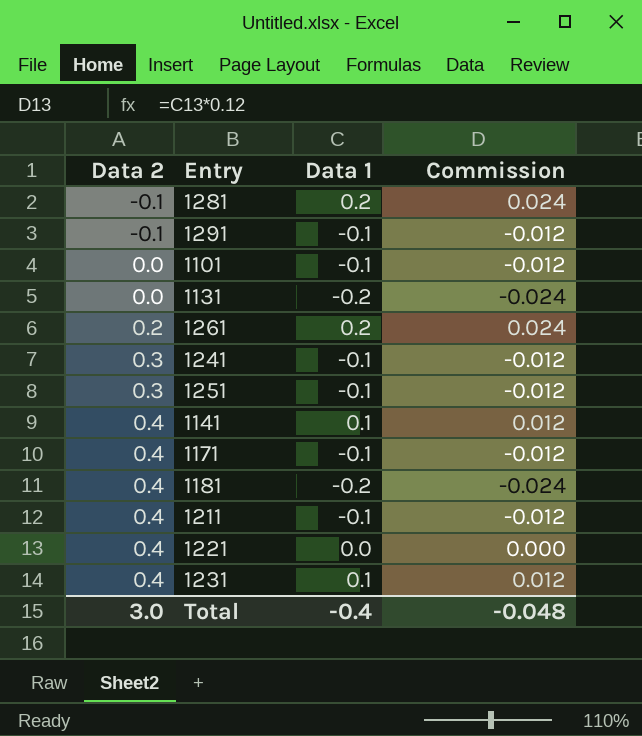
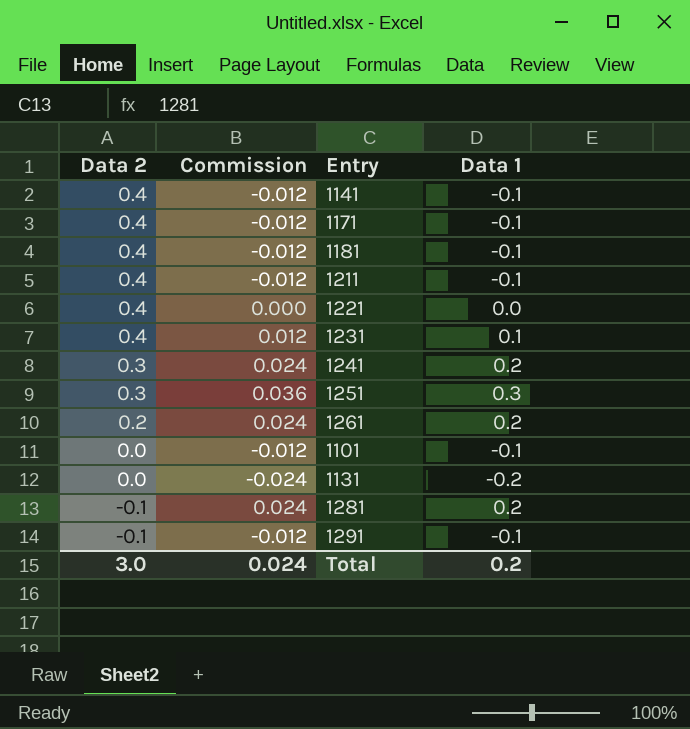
row order: Data 2 ascending -> Data 2 descending
column Commission | position: 4 -> 2
1141 | Commission: 0.012 -> -0.012
1141 | Data 1: 0.1 -> -0.1
1181 | Commission: -0.024 -> -0.012
1181 | Data 1: -0.2 -> -0.1
1241 | Commission: -0.012 -> 0.024
1241 | Data 1: -0.1 -> 0.2
1251 | Commission: -0.012 -> 0.036
1251 | Data 1: -0.1 -> 0.3
Total | Commission: -0.048 -> 0.024
Total | Data 1: -0.4 -> 0.2

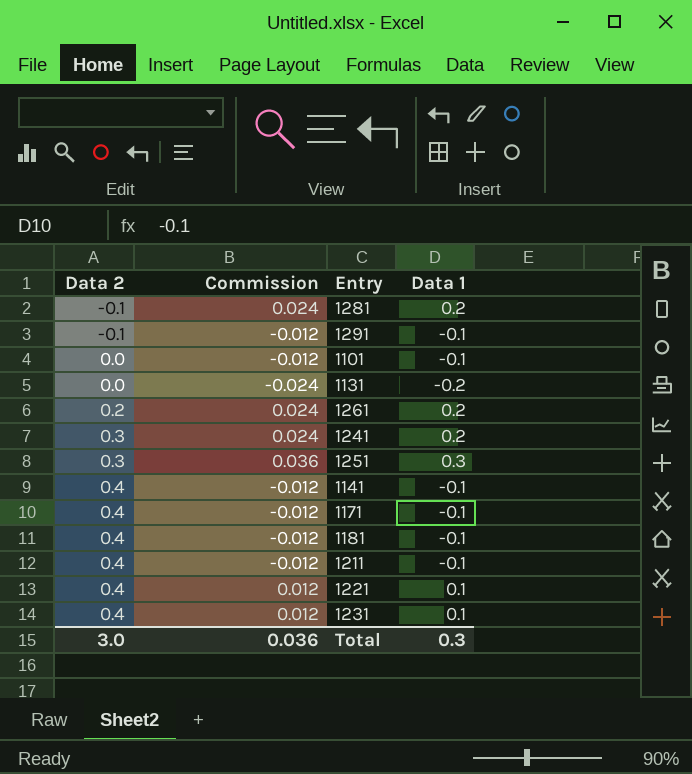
row order: Data 2 descending -> Data 2 ascending
1221 | Commission: 0.000 -> 0.012
1221 | Data 1: 0.0 -> 0.1
Total | Commission: 0.024 -> 0.036
Total | Data 1: 0.2 -> 0.3

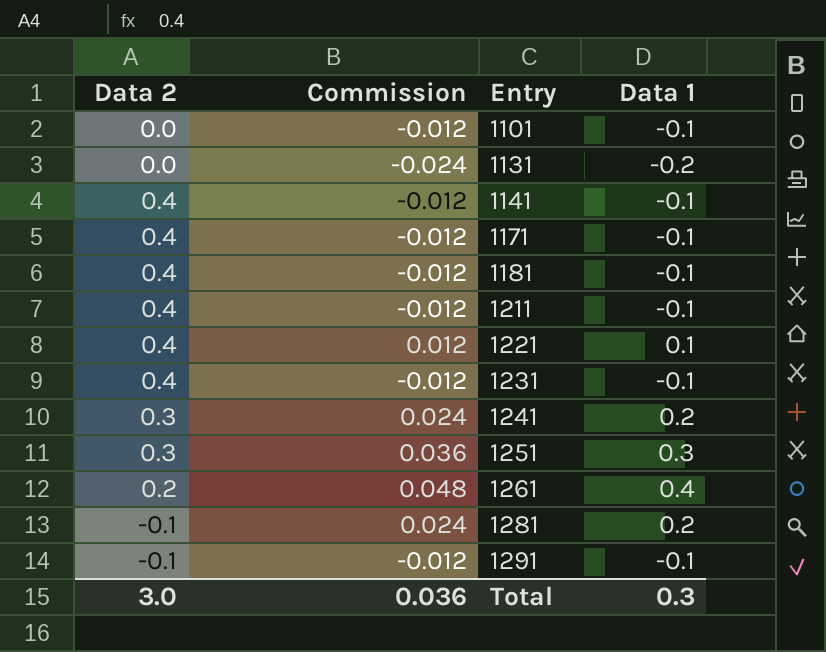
row order: Data 2 ascending -> Entry ascending
1231 | Commission: 0.012 -> -0.012
1231 | Data 1: 0.1 -> -0.1
1261 | Commission: 0.024 -> 0.048
1261 | Data 1: 0.2 -> 0.4

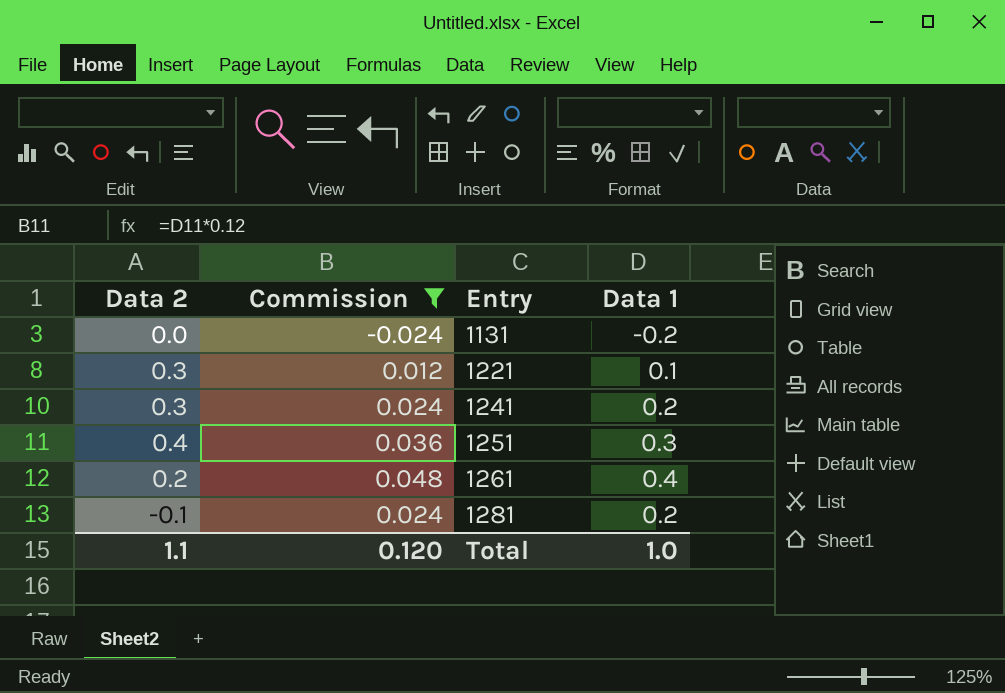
filter: none -> Commission != -0.012
1221 | Data 2: 0.4 -> 0.3
1251 | Data 2: 0.3 -> 0.4
Total | Data 2: 3.0 -> 1.1
Total | Commission: 0.036 -> 0.120
Total | Data 1: 0.3 -> 1.0

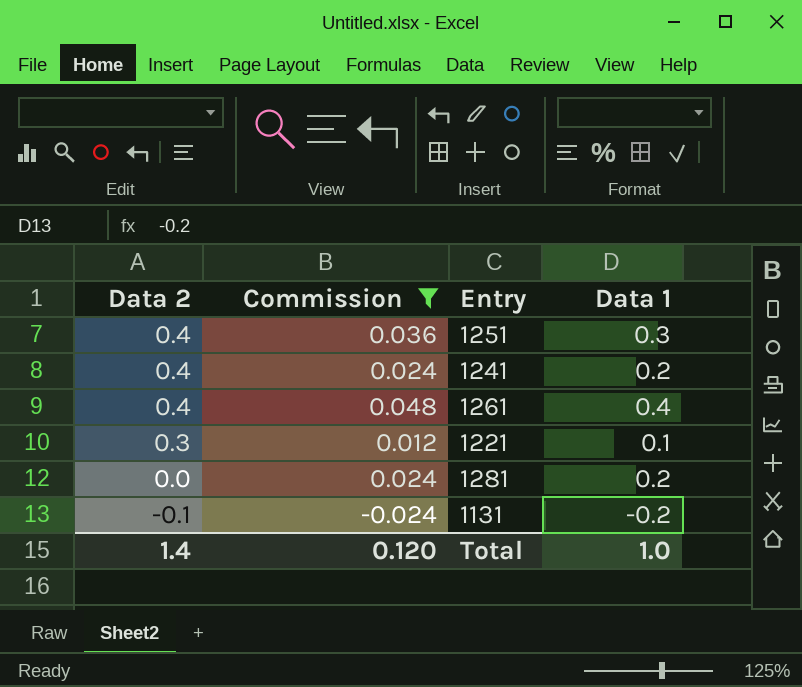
row order: Entry ascending -> Data 2 descending
1241 | Data 2: 0.3 -> 0.4
1261 | Data 2: 0.2 -> 0.4
1281 | Data 2: -0.1 -> 0.0
1131 | Data 2: 0.0 -> -0.1
Total | Data 2: 1.1 -> 1.4

